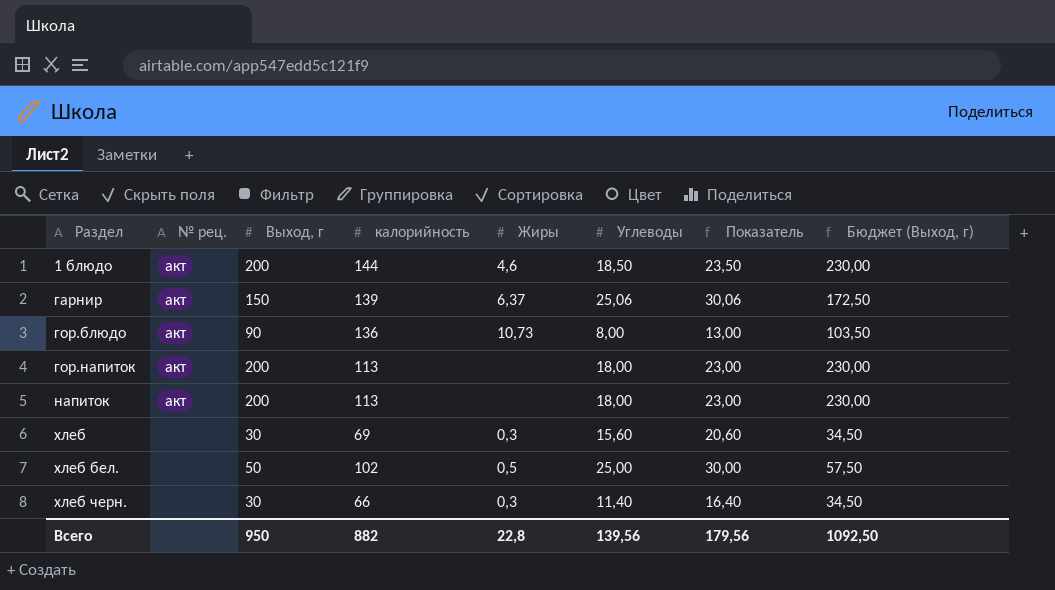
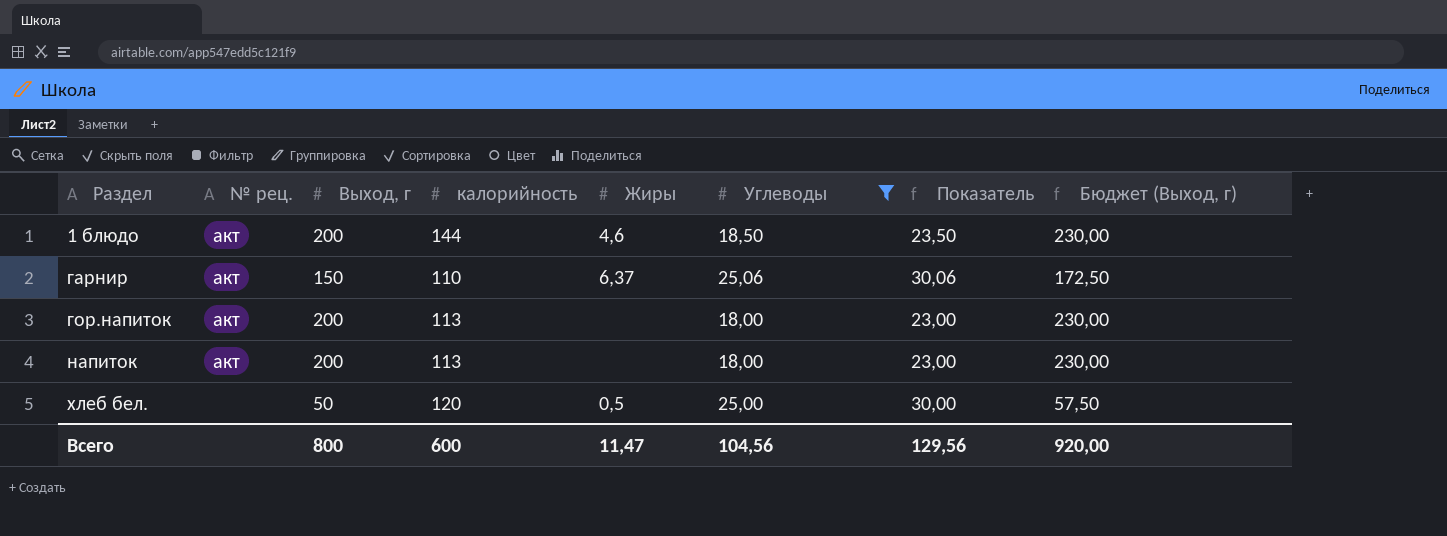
filter: none -> Углеводы >= 18,00
гарнир | калорийность: 139 -> 110
хлеб бел. | калорийность: 102 -> 120
Всего | Выход, г: 950 -> 800
Всего | калорийность: 882 -> 600
Всего | Жиры: 22,8 -> 11,47
Всего | Углеводы: 139,56 -> 104,56
Всего | Показатель: 179,56 -> 129,56
Всего | Бюджет (Выход, г): 1092,50 -> 920,00

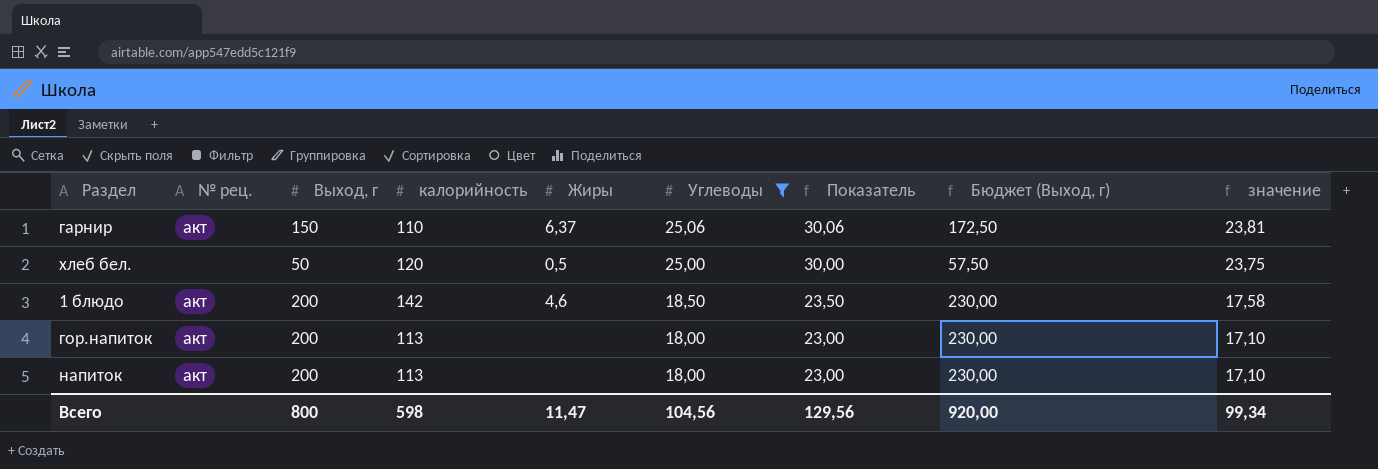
row order: Раздел ascending -> Углеводы descending
column значение | formula: none -> [Углеводы] * 0,95
1 блюдо | калорийность: 144 -> 142
Всего | калорийность: 600 -> 598

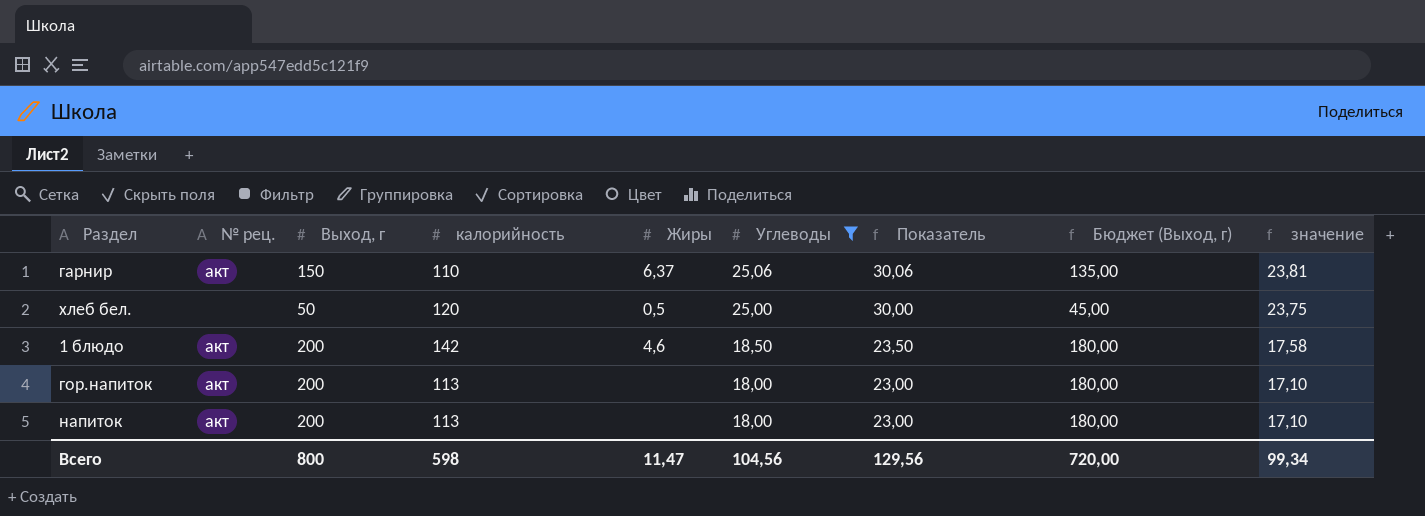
column Бюджет (Выход, г) | formula: [Выход, г] * 1,15 -> [Выход, г] * 0,9
Всего | Бюджет (Выход, г): 920,00 -> 720,00

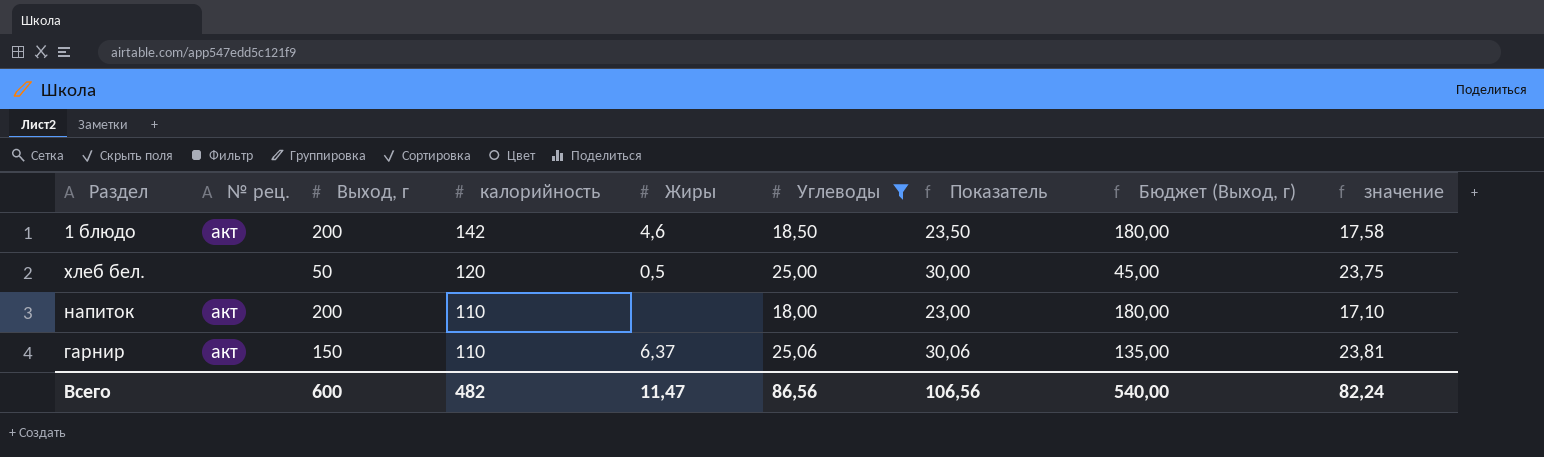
row order: Углеводы descending -> калорийность descending
row гор.напиток: акт | 200 | 113 | none | 18,00 | 23,00 | 180,00 | 17,10 -> none
напиток | калорийность: 113 -> 110
Всего | Выход, г: 800 -> 600
Всего | калорийность: 598 -> 482
Всего | Углеводы: 104,56 -> 86,56
Всего | Показатель: 129,56 -> 106,56
Всего | Бюджет (Выход, г): 720,00 -> 540,00
Всего | значение: 99,34 -> 82,24

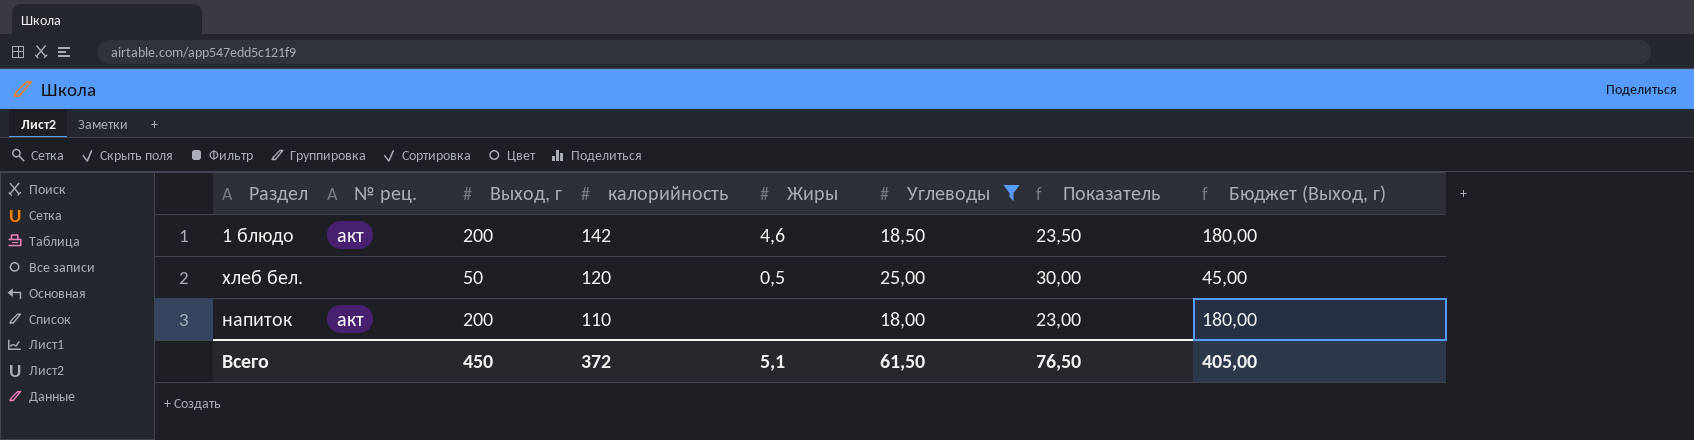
column значение | formula: [Углеводы] * 0,95 -> none
row гарнир: акт | 150 | 110 | 6,37 | 25,06 | 30,06 | 135,00 | 23,81 -> none
Всего | Выход, г: 600 -> 450
Всего | калорийность: 482 -> 372
Всего | Жиры: 11,47 -> 5,1
Всего | Углеводы: 86,56 -> 61,50
Всего | Показатель: 106,56 -> 76,50
Всего | Бюджет (Выход, г): 540,00 -> 405,00

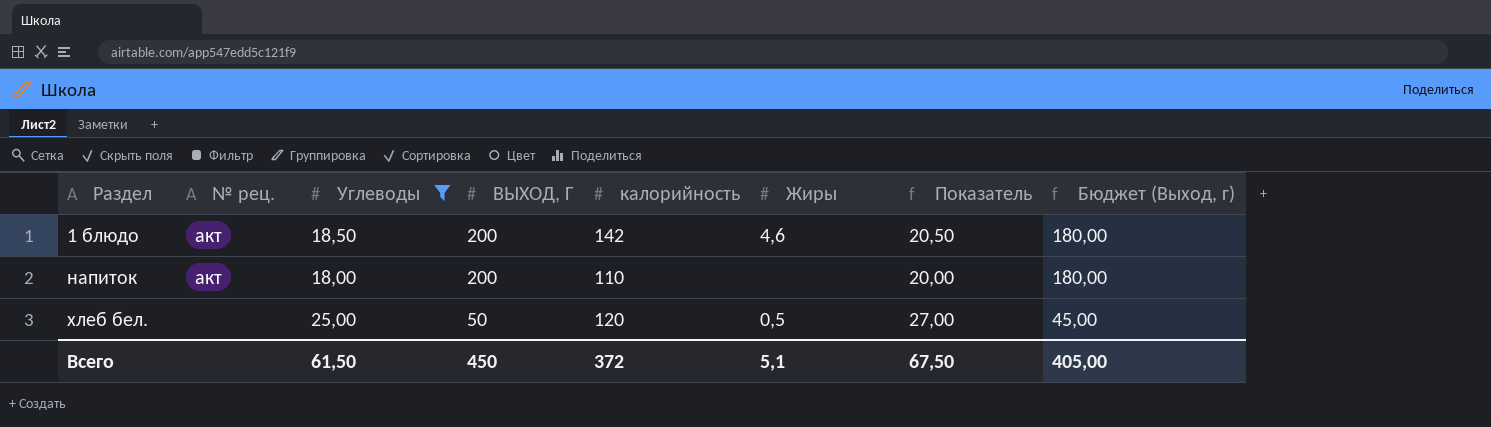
row order: калорийность descending -> Раздел ascending
column Углеводы | position: 6 -> 3
column name: Выход, г -> ВЫХОД, Г
column Показатель | formula: [Углеводы] + 5 -> [Углеводы] + 2
Всего | Показатель: 76,50 -> 67,50

